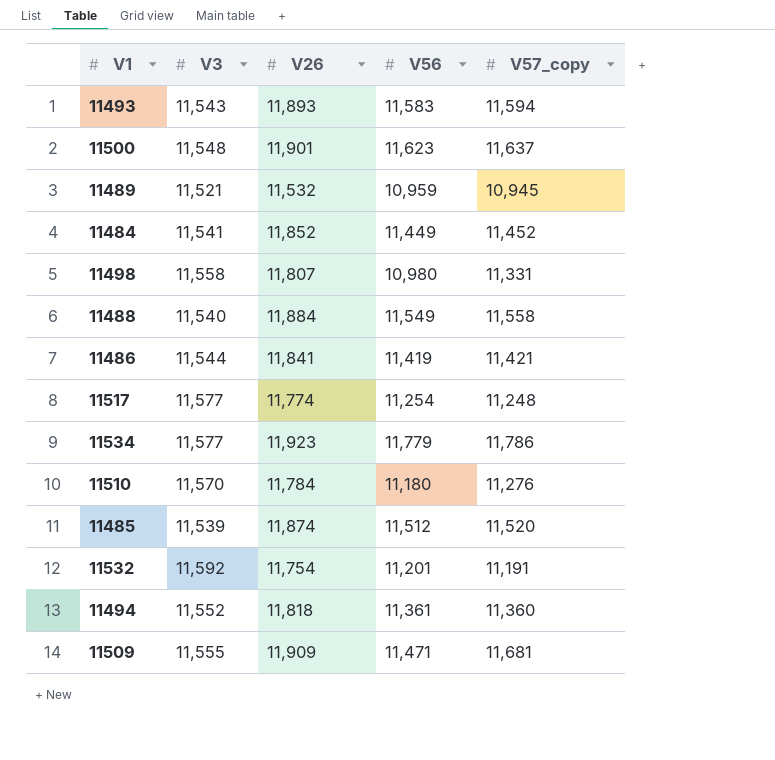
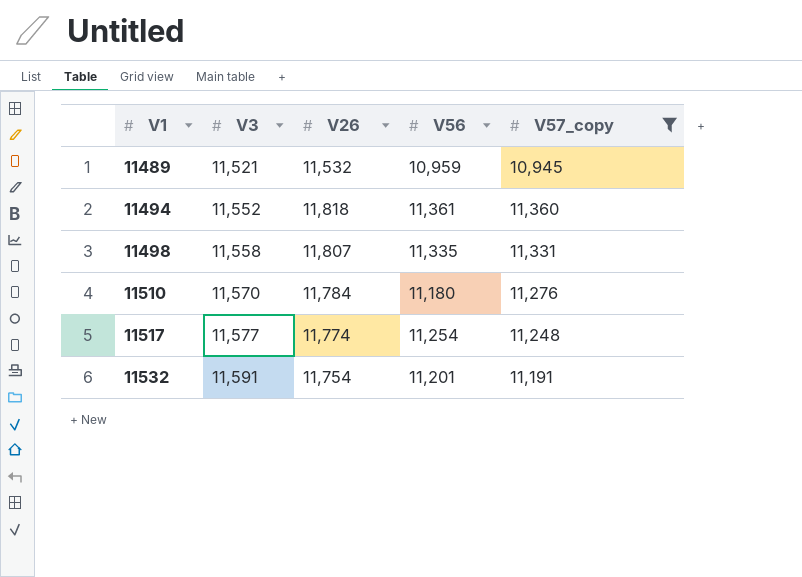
filter: none -> V57_copy <= 11,360
row order: none -> V1 ascending
11498 | V56: 10,980 -> 11,335
11532 | V3: 11,592 -> 11,591

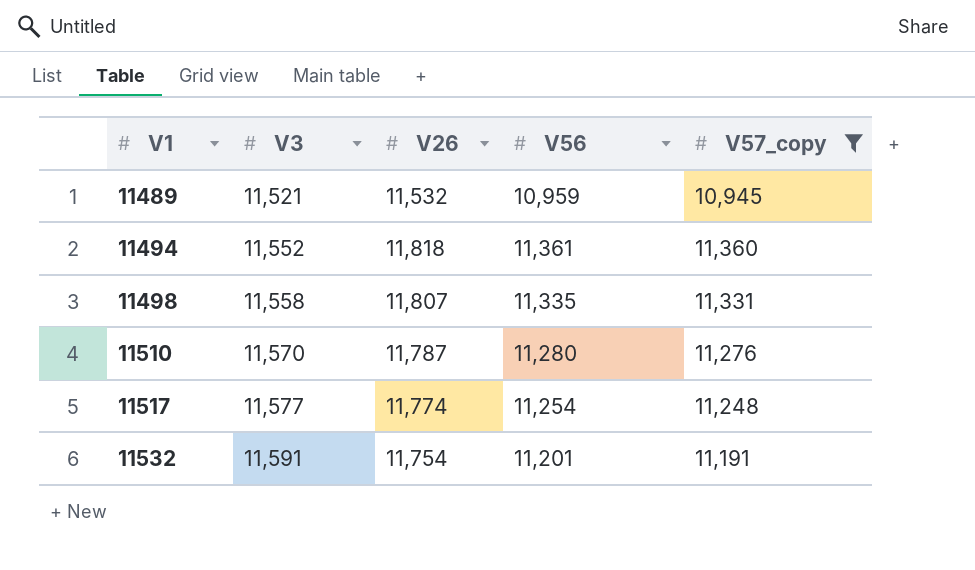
11510 | V26: 11,784 -> 11,787
11510 | V56: 11,180 -> 11,280

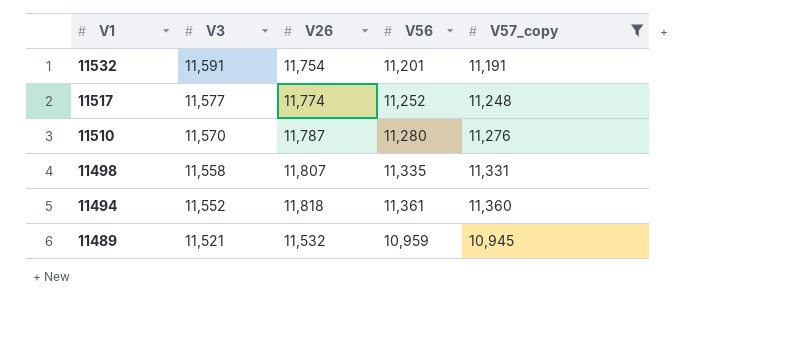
row order: V1 ascending -> V1 descending
11517 | V56: 11,254 -> 11,252

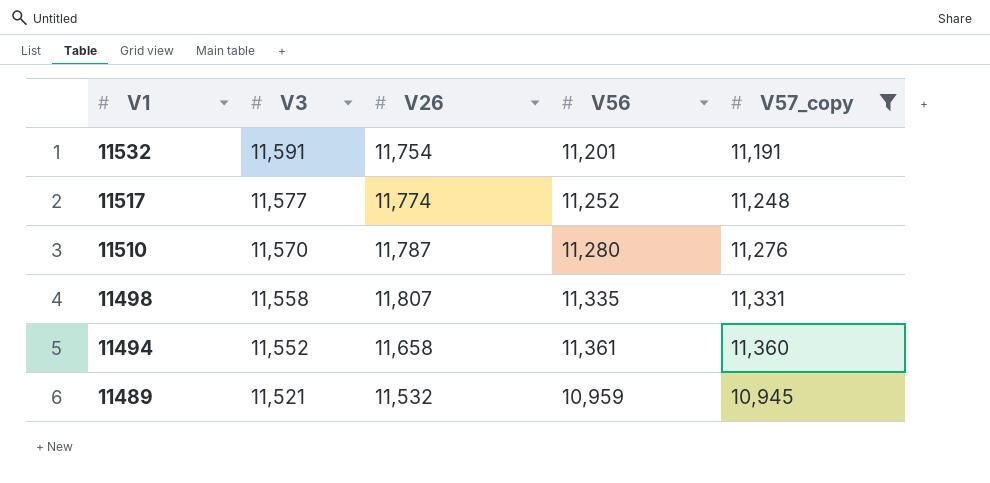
11494 | V26: 11,818 -> 11,658

